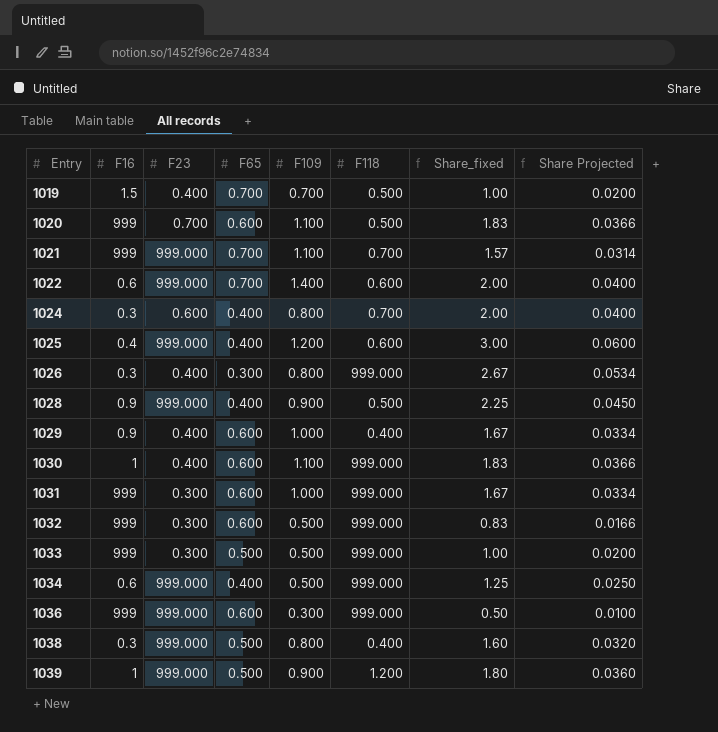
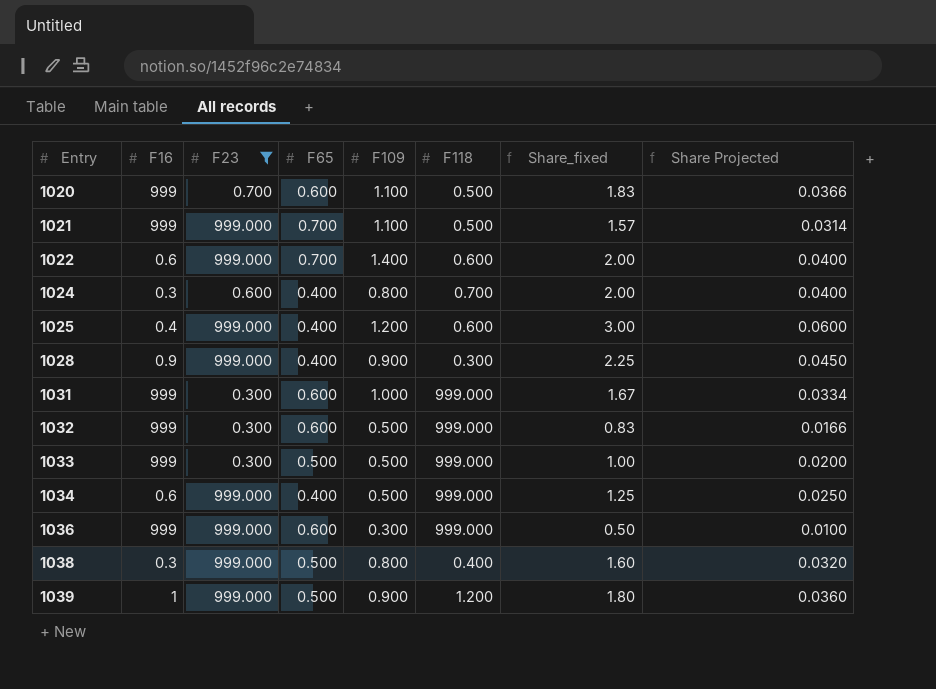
filter: none -> F23 != 0.400
1021 | F118: 0.700 -> 0.500
1028 | F118: 0.500 -> 0.300

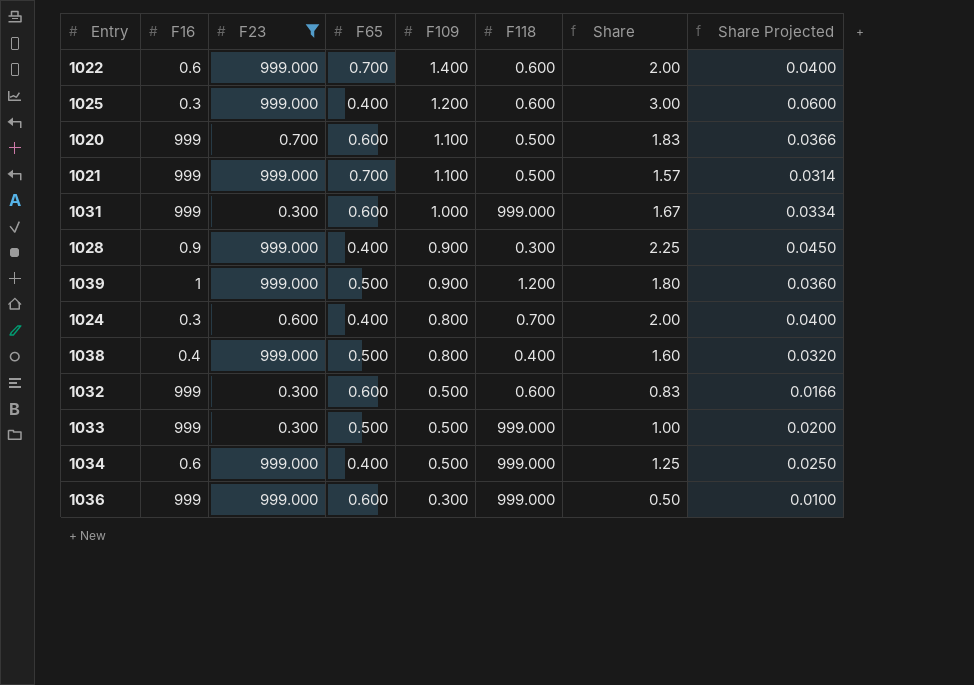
row order: Entry ascending -> F109 descending
column name: Share_fixed -> Share
1025 | F16: 0.4 -> 0.3
1038 | F16: 0.3 -> 0.4
1032 | F118: 999.000 -> 0.600

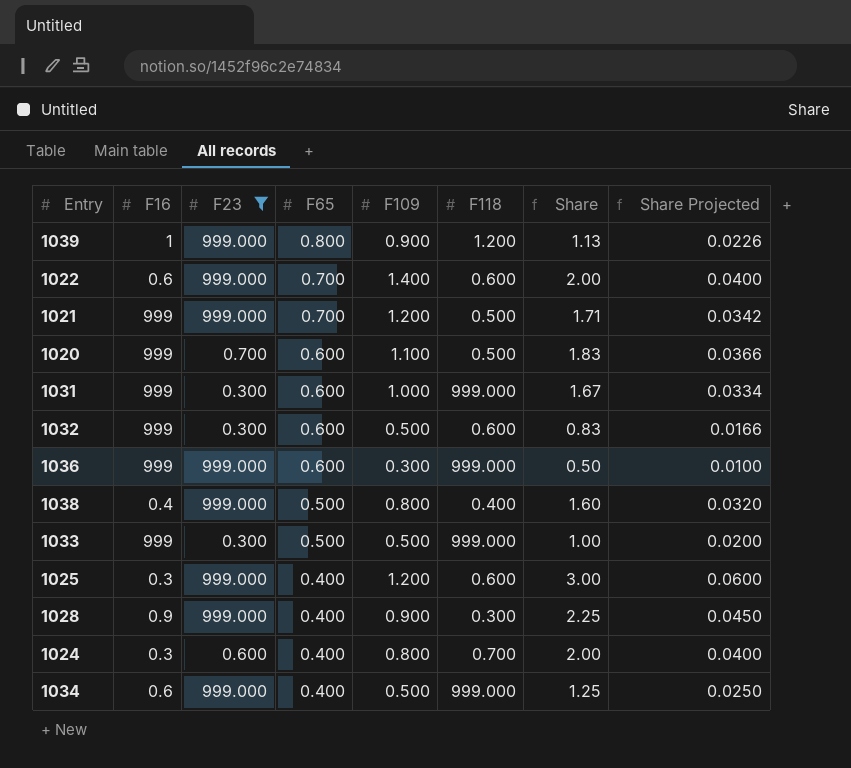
row order: F109 descending -> F65 descending
1039 | F65: 0.500 -> 0.800
1039 | Share: 1.80 -> 1.13
1039 | Share Projected: 0.0360 -> 0.0226
1021 | F109: 1.100 -> 1.200
1021 | Share: 1.57 -> 1.71
1021 | Share Projected: 0.0314 -> 0.0342

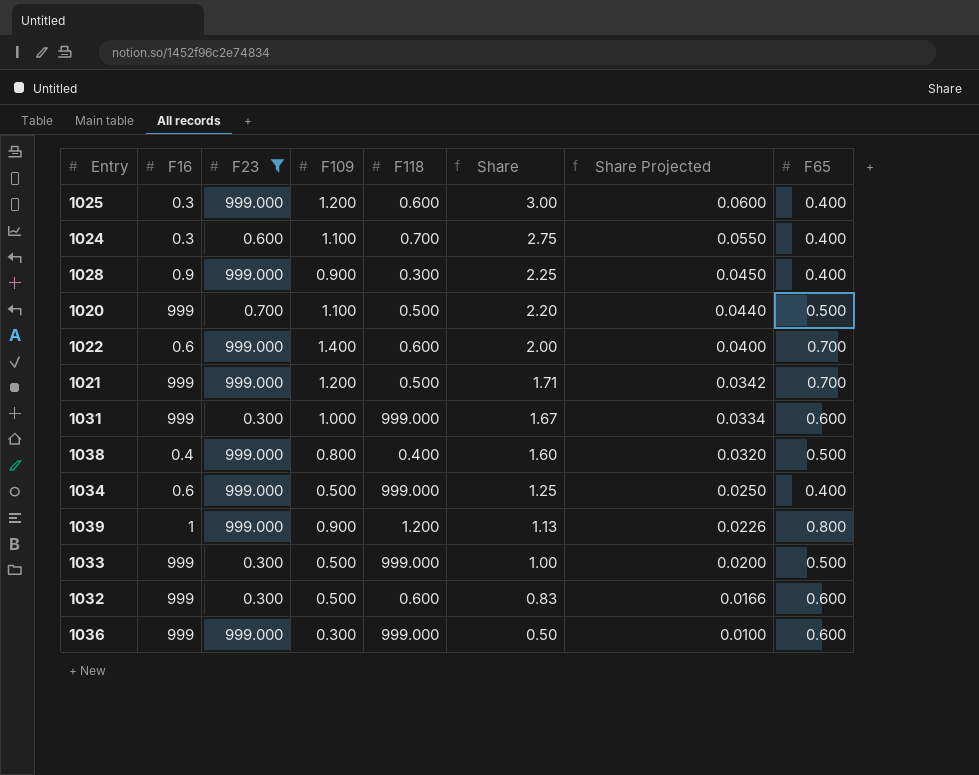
row order: F65 descending -> Share descending
column F65 | position: 4 -> 8
1024 | F109: 0.800 -> 1.100
1024 | Share: 2.00 -> 2.75
1024 | Share Projected: 0.0400 -> 0.0550
1020 | Share: 1.83 -> 2.20
1020 | Share Projected: 0.0366 -> 0.0440
1020 | F65: 0.600 -> 0.500

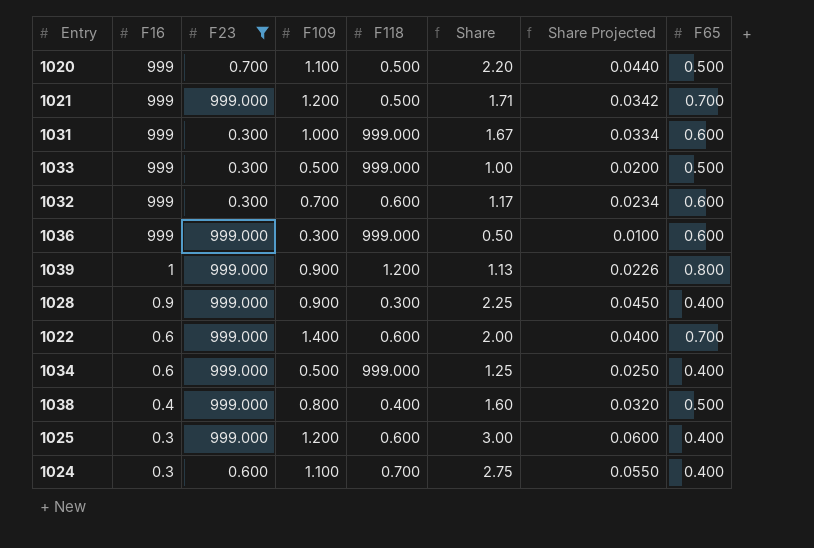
row order: Share descending -> F16 descending
1032 | F109: 0.500 -> 0.700
1032 | Share: 0.83 -> 1.17
1032 | Share Projected: 0.0166 -> 0.0234

